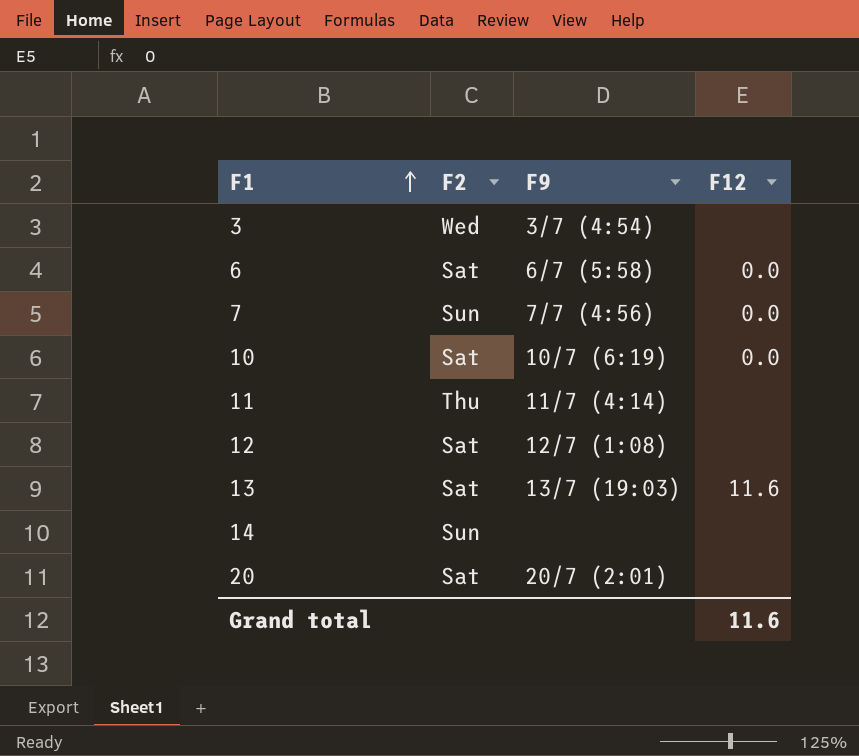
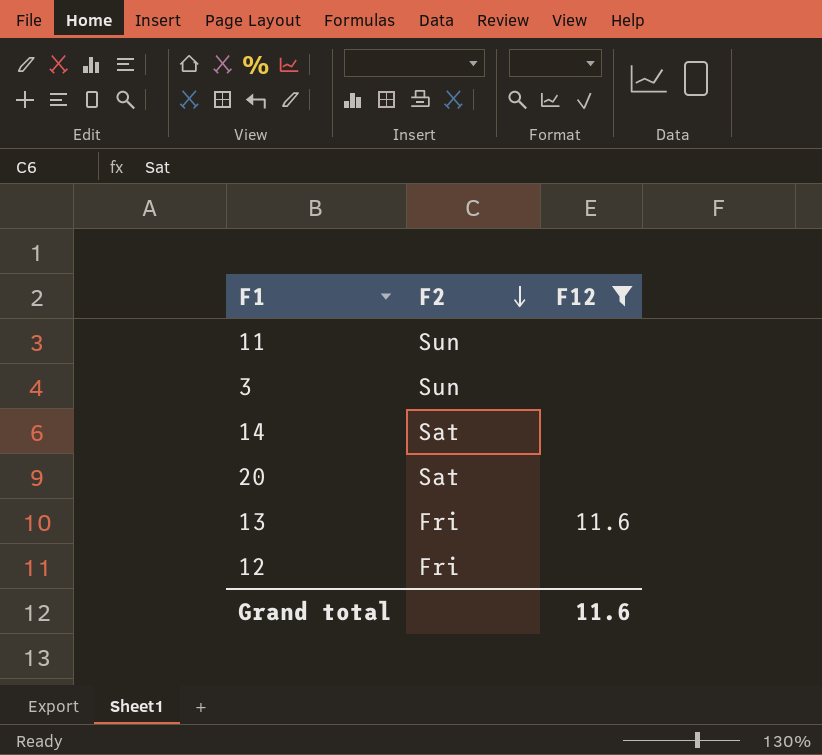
filter: none -> F12 != 0.0
row order: F1 ascending -> F2 descending
column F9 | position: 3 -> none
11 | F2: Thu -> Sun
3 | F2: Wed -> Sun
14 | F2: Sun -> Sat
13 | F2: Sat -> Fri
12 | F2: Sat -> Fri

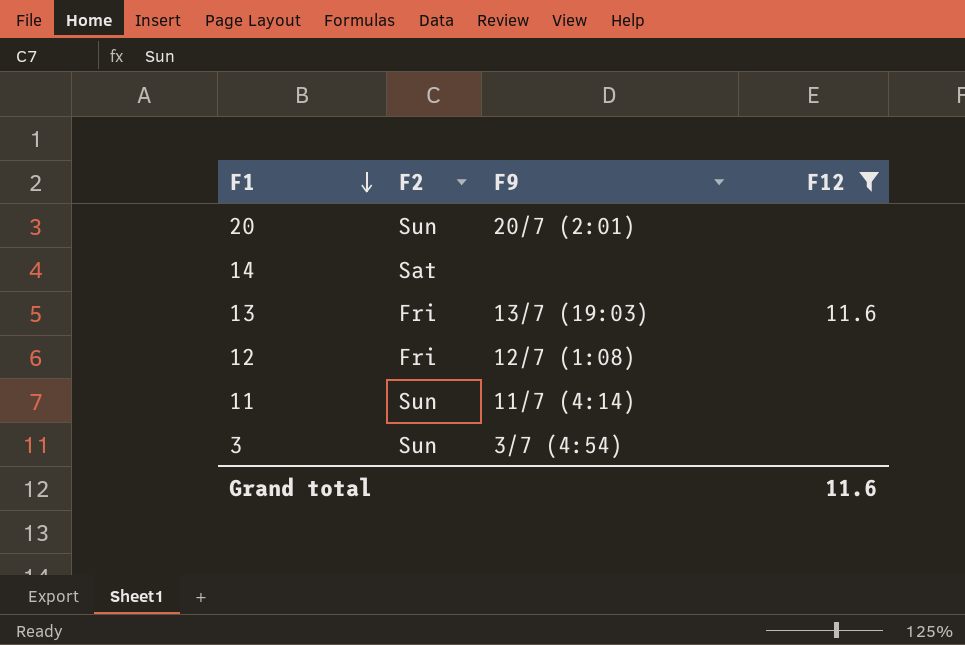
row order: F2 descending -> F1 descending
column F9 | position: none -> 3
20 | F2: Sat -> Sun

